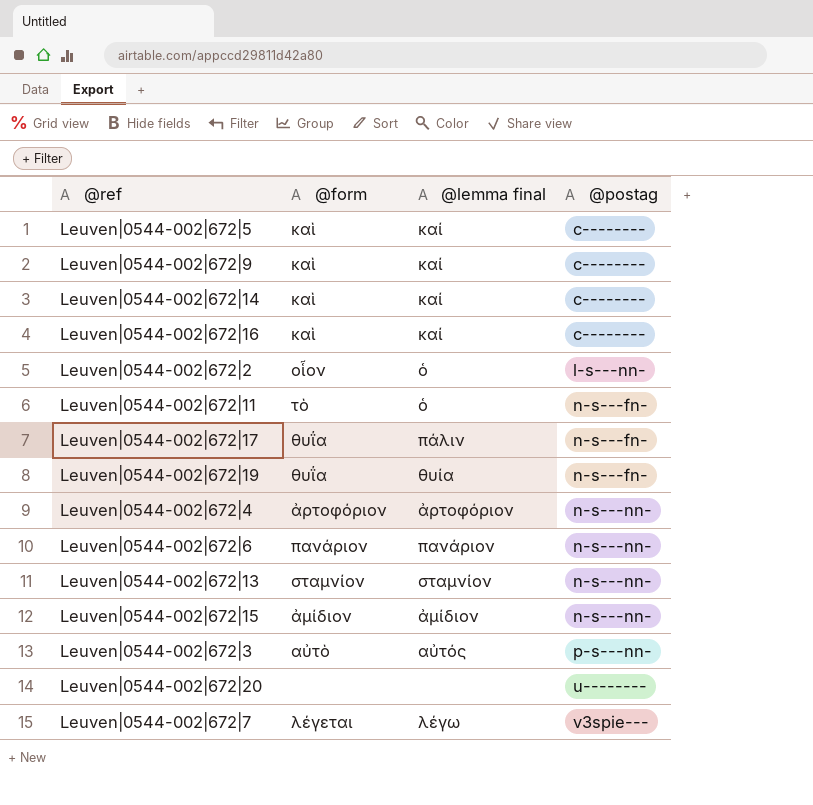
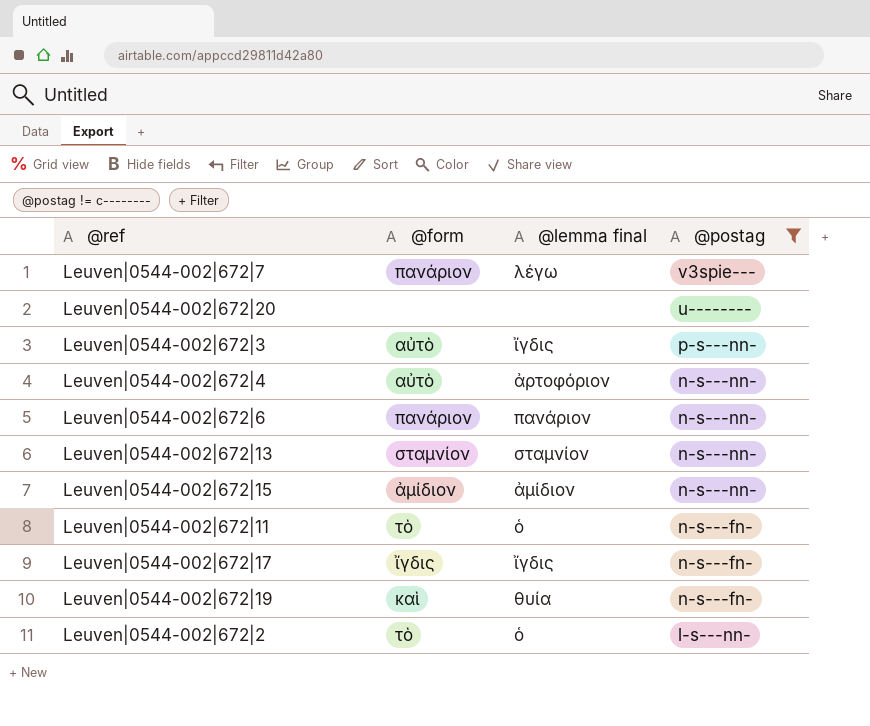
filter: none -> @postag != c--------
row order: @postag ascending -> @postag descending
Leuven|0544-002|672|7 | @form: λέγεται -> πανάριον
Leuven|0544-002|672|3 | @lemma final: αὐτός -> ἴγδις
Leuven|0544-002|672|4 | @form: ἀρτοφόριον -> αὐτὸ
Leuven|0544-002|672|17 | @form: θυΐα -> ἴγδις
Leuven|0544-002|672|17 | @lemma final: πάλιν -> ἴγδις
Leuven|0544-002|672|19 | @form: θυΐα -> καὶ
Leuven|0544-002|672|2 | @form: οἷον -> τὸ

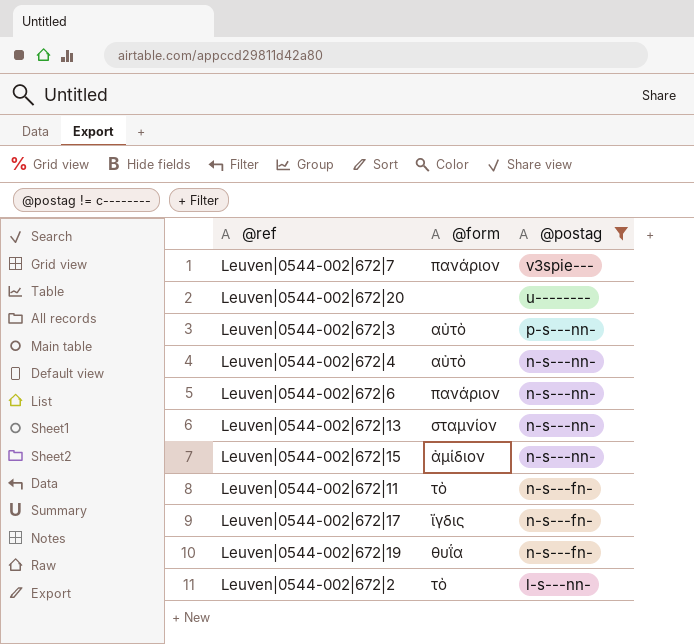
column @lemma final | position: 3 -> none
Leuven|0544-002|672|19 | @form: καὶ -> θυΐα

